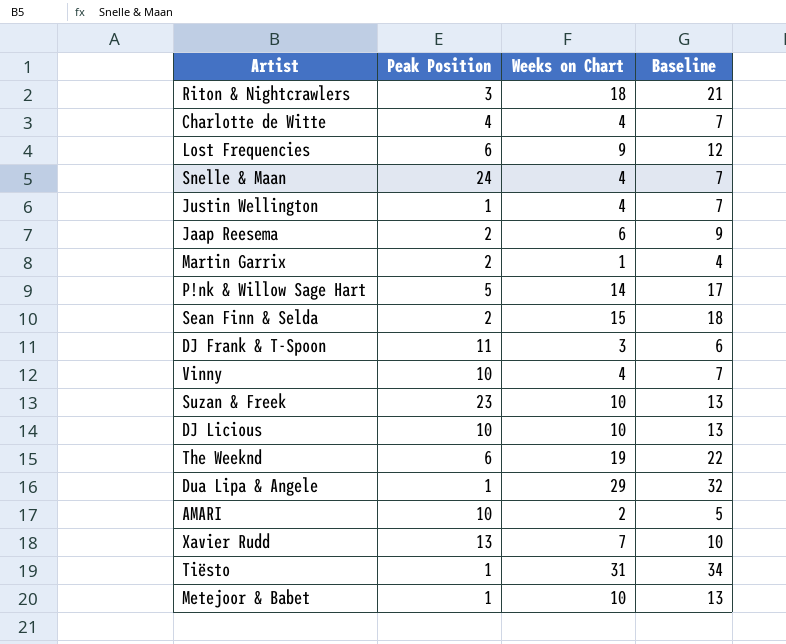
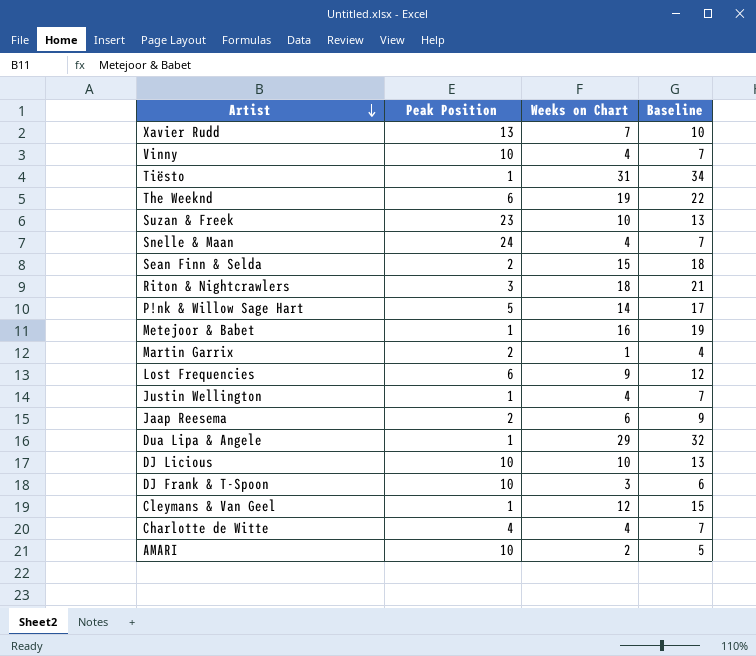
row order: none -> Artist descending
Metejoor & Babet | Weeks on Chart: 10 -> 16
Metejoor & Babet | Baseline: 13 -> 19
DJ Frank & T-Spoon | Peak Position: 11 -> 10
row Cleymans & Van Geel: none -> 1 | 12 | 15

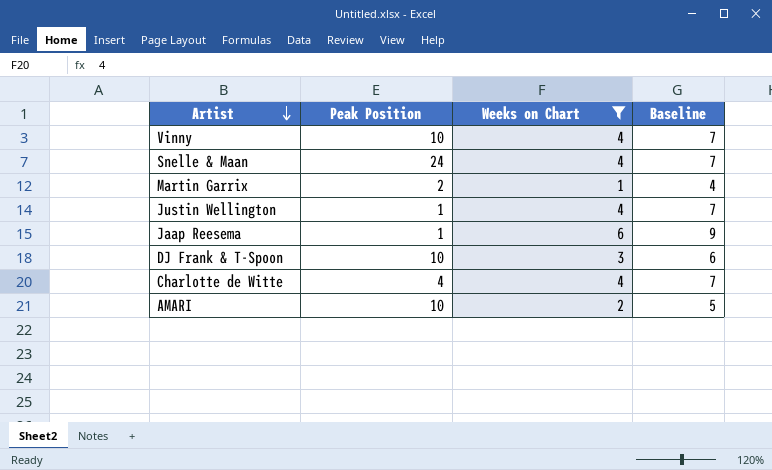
filter: none -> Weeks on Chart <= 6
Jaap Reesema | Peak Position: 2 -> 1

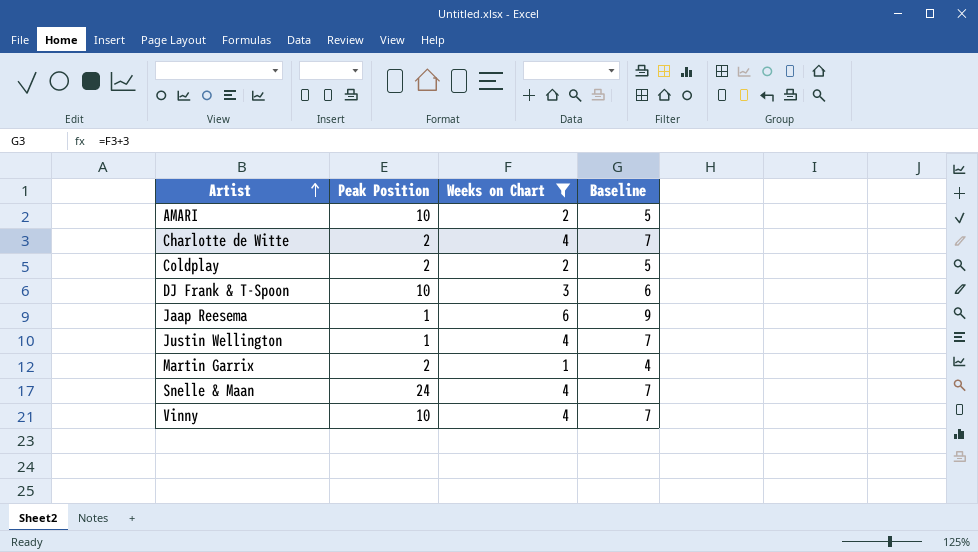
row order: Artist descending -> Artist ascending
Charlotte de Witte | Peak Position: 4 -> 2
row Coldplay: none -> 2 | 2 | 5

